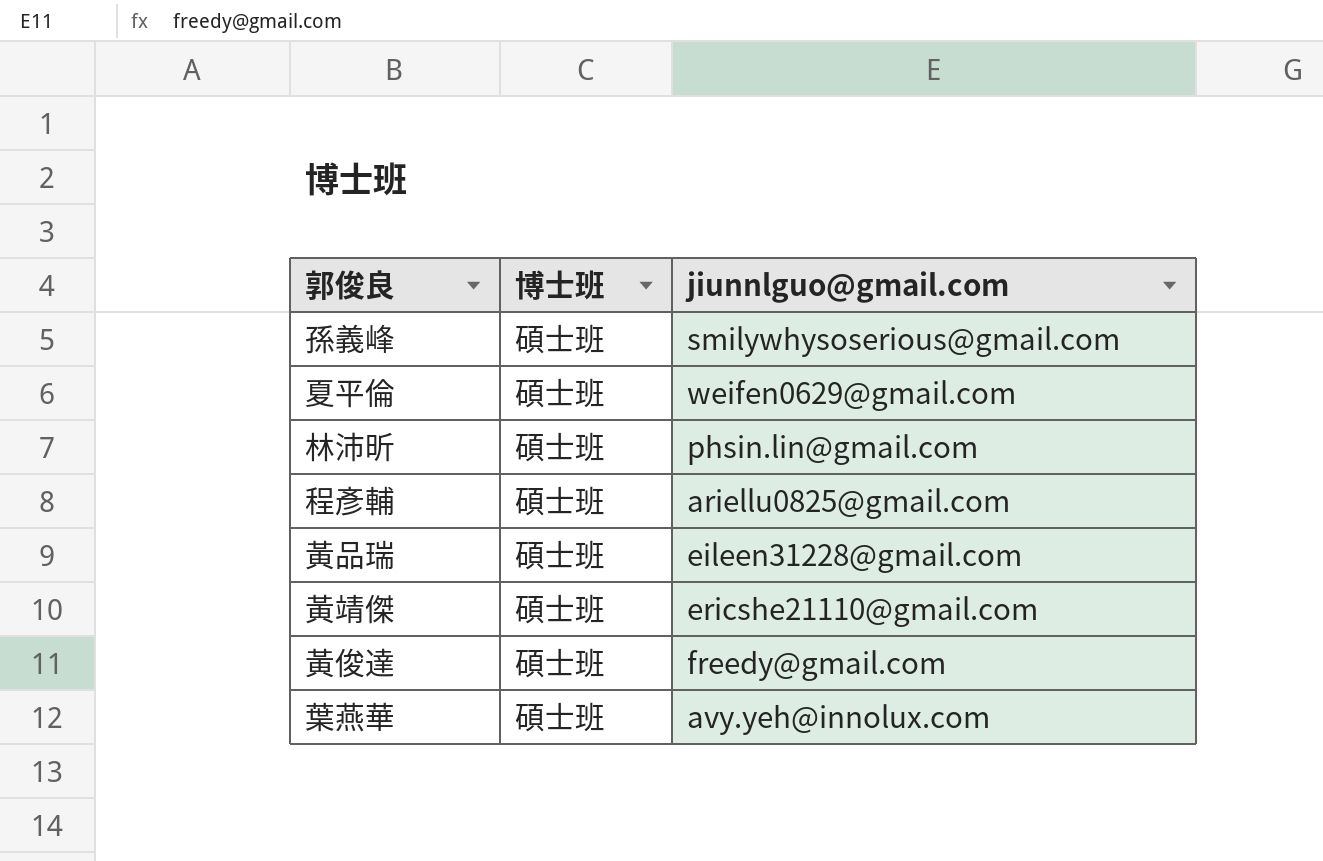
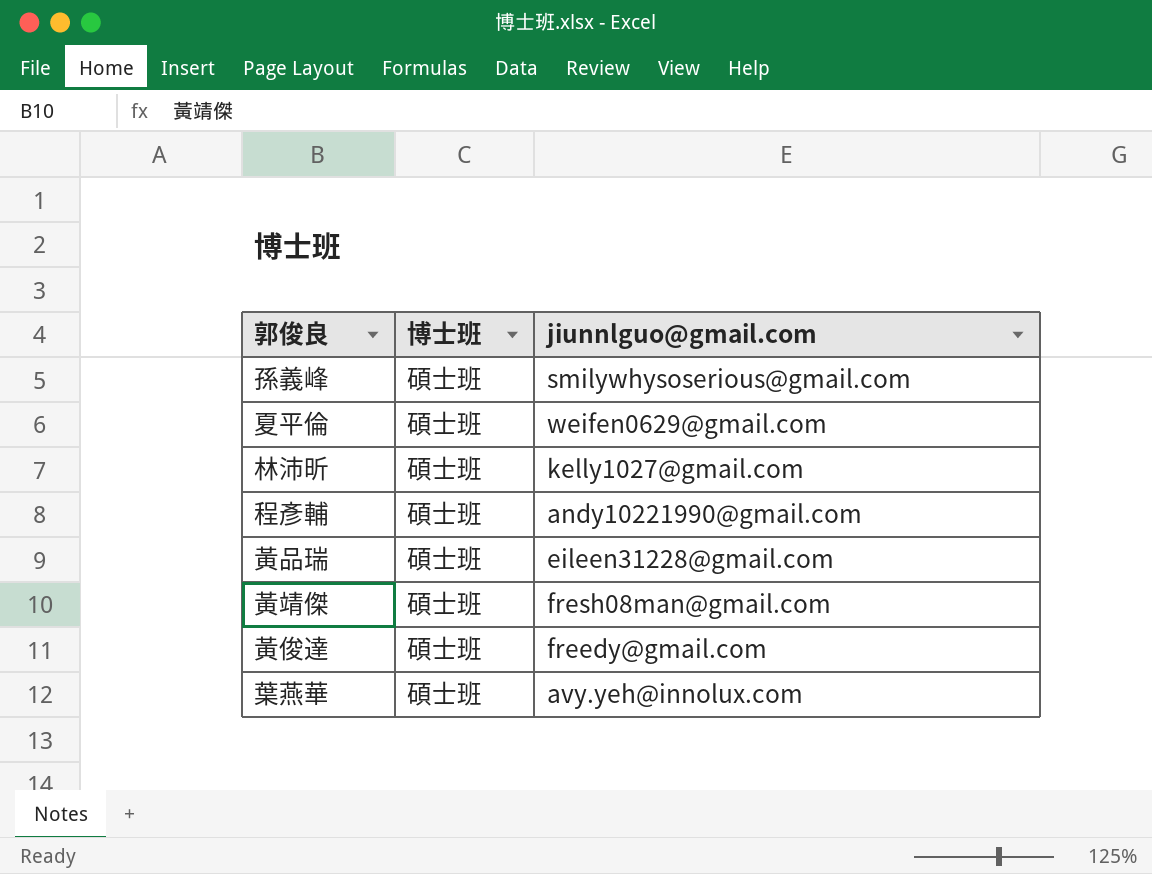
林沛昕 | jiunnlguo@gmail.com: phsin.lin@gmail.com -> kelly1027@gmail.com
程彥輔 | jiunnlguo@gmail.com: ariellu0825@gmail.com -> andy10221990@gmail.com
黃靖傑 | jiunnlguo@gmail.com: ericshe21110@gmail.com -> fresh08man@gmail.com

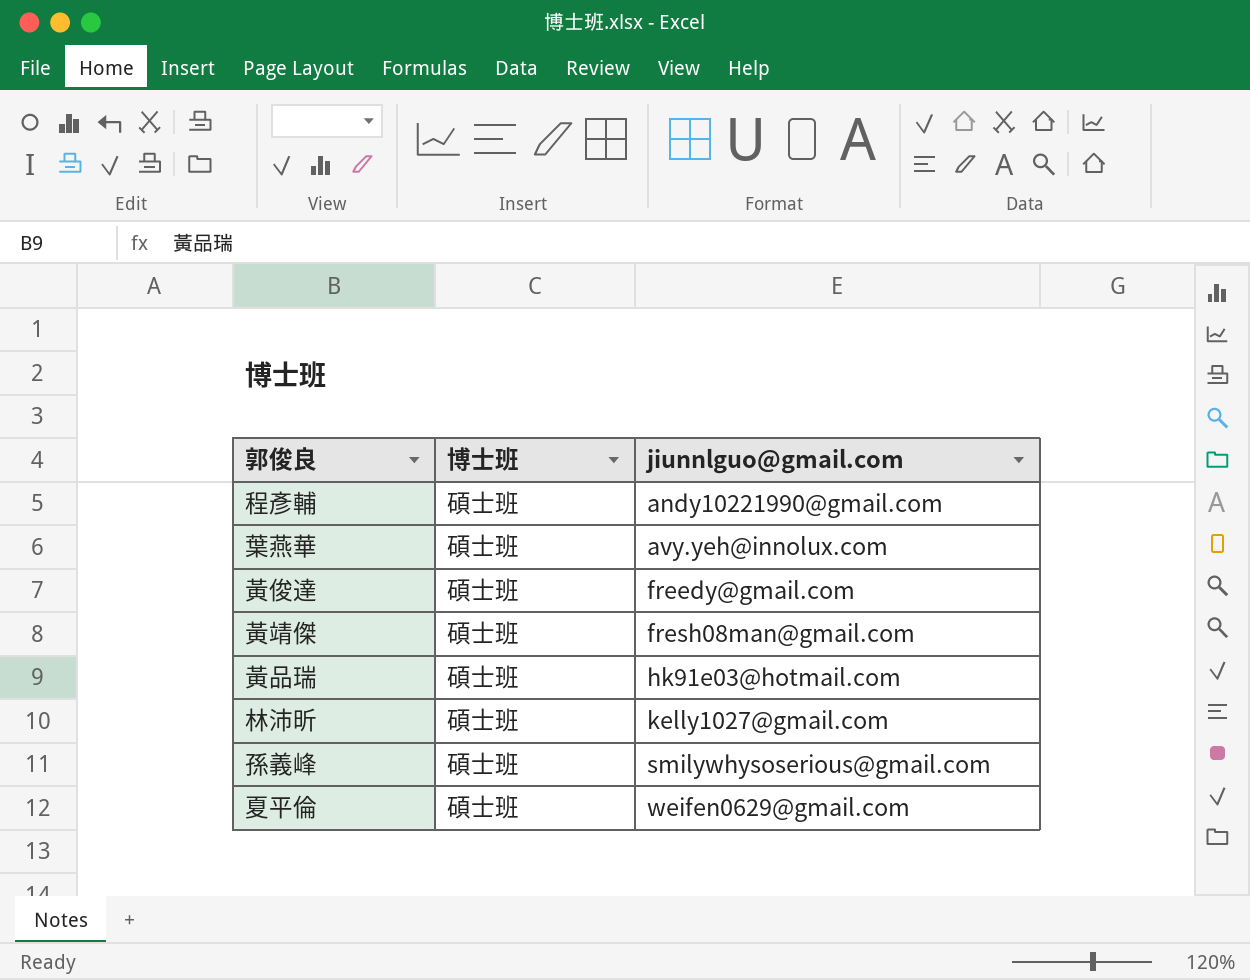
row order: none -> jiunnlguo@gmail.com ascending
黃品瑞 | jiunnlguo@gmail.com: eileen31228@gmail.com -> hk91e03@hotmail.com

